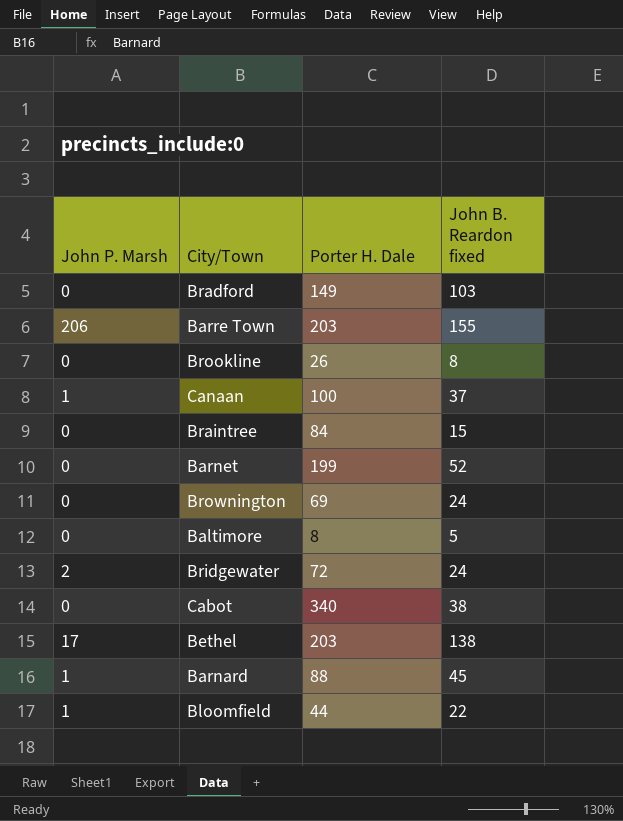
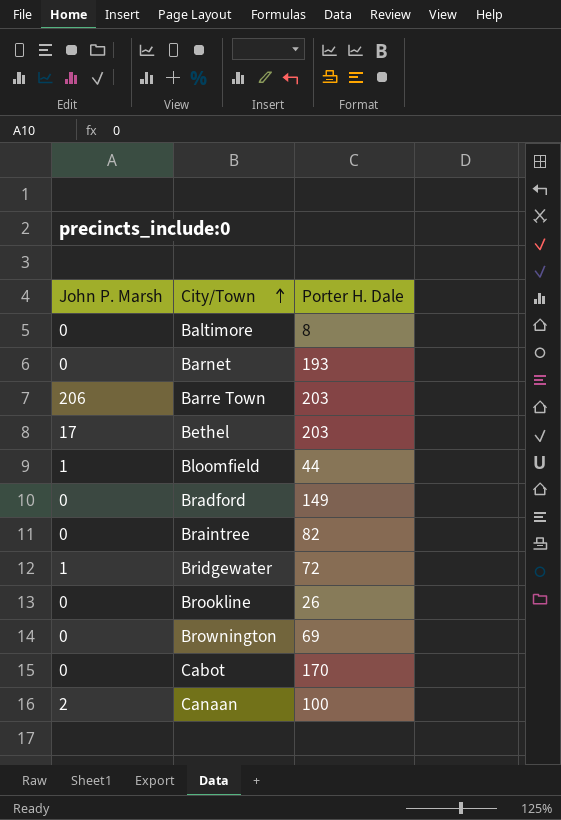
row order: none -> City/Town ascending
column John B. Reardon fixed | position: 4 -> none
row Barnard: 1 | 88 | 45 -> none
Barnet | Porter H. Dale: 199 -> 193
Braintree | Porter H. Dale: 84 -> 82
Bridgewater | John P. Marsh: 2 -> 1
Cabot | Porter H. Dale: 340 -> 170
Canaan | John P. Marsh: 1 -> 2

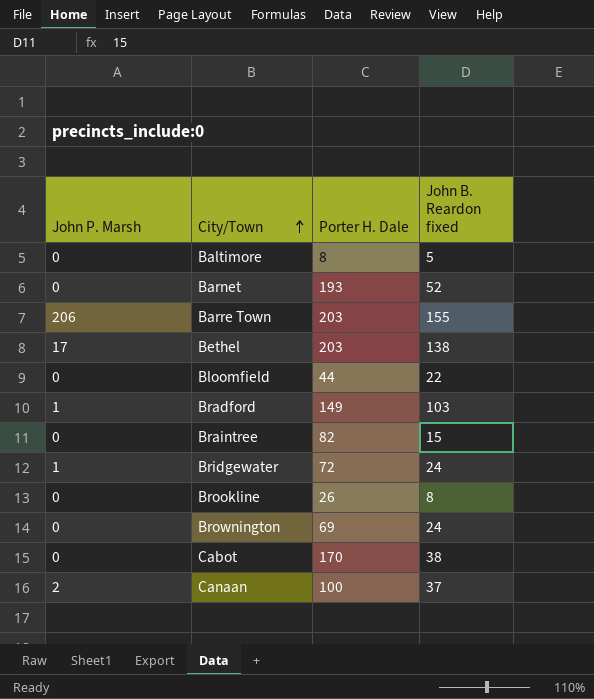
column John B. Reardon fixed | position: none -> 4
Bloomfield | John P. Marsh: 1 -> 0
Bradford | John P. Marsh: 0 -> 1

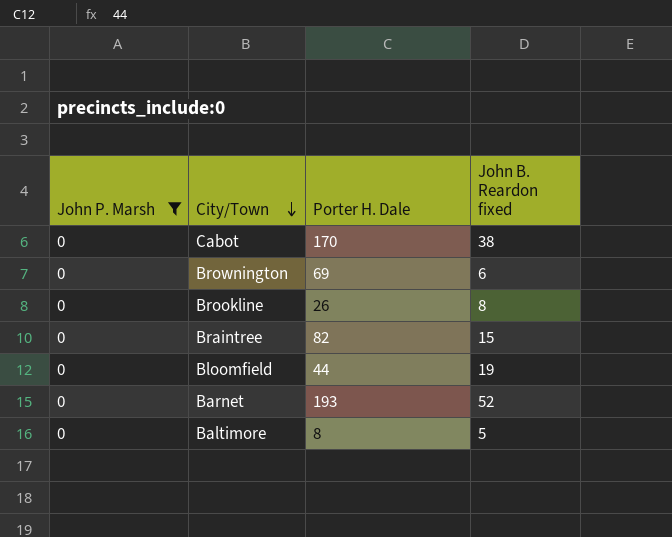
filter: none -> John P. Marsh = 0
row order: City/Town ascending -> City/Town descending
Brownington | John B. Reardon fixed: 24 -> 6
Bloomfield | John B. Reardon fixed: 22 -> 19

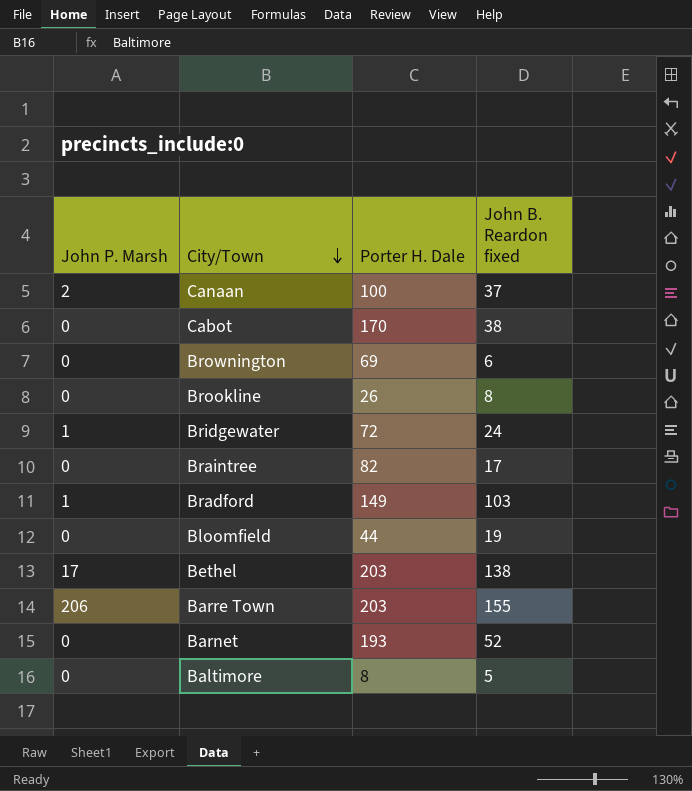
filter: John P. Marsh = 0 -> none
Braintree | John B. Reardon fixed: 15 -> 17

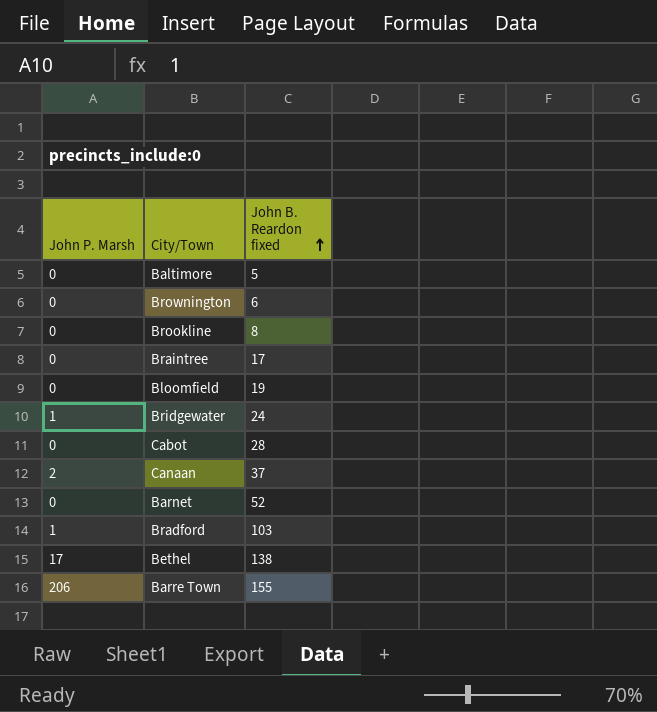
row order: City/Town descending -> John B. Reardon fixed ascending
column Porter H. Dale | position: 3 -> none
Cabot | John B. Reardon fixed: 38 -> 28

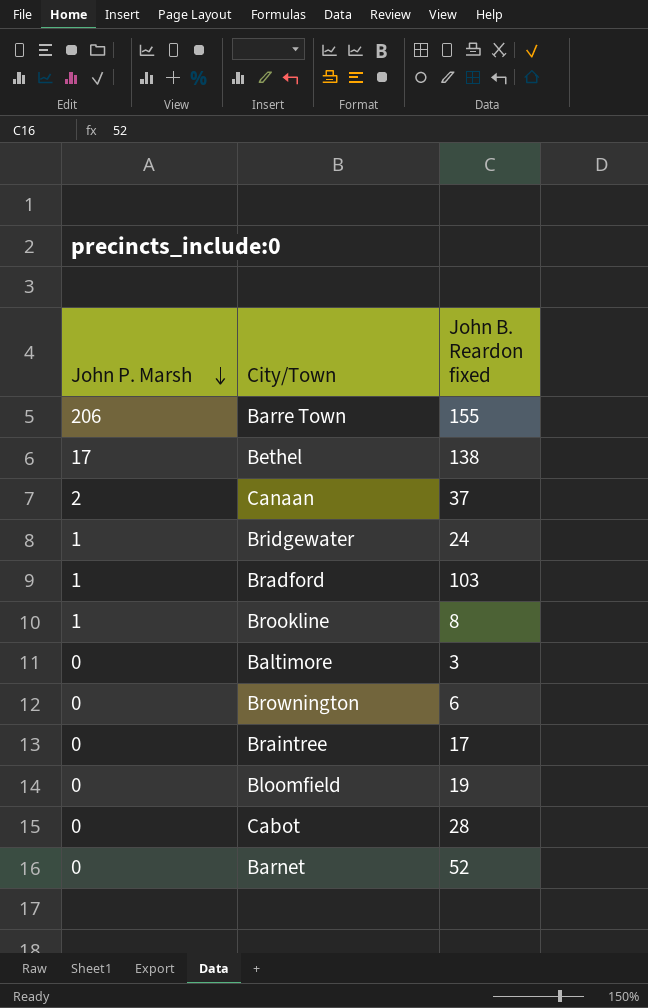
row order: John B. Reardon fixed ascending -> John P. Marsh descending
Brookline | John P. Marsh: 0 -> 1
Baltimore | John B. Reardon fixed: 5 -> 3

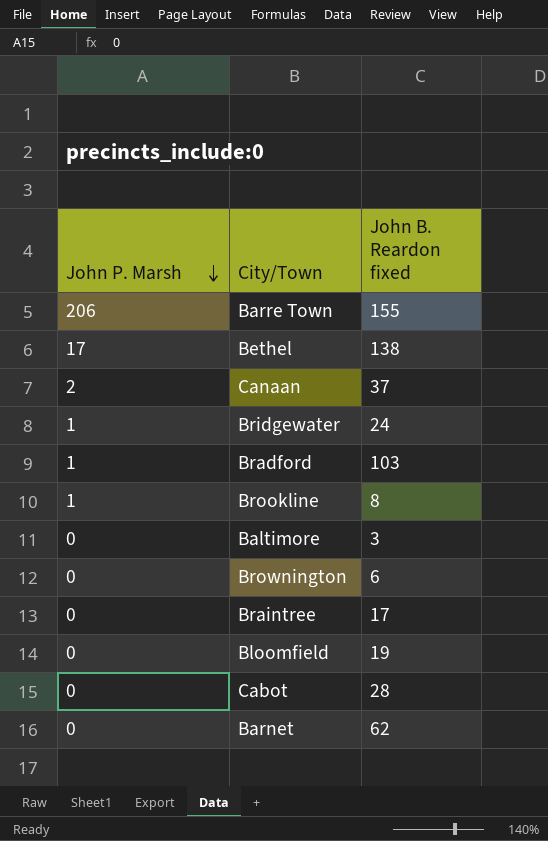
Barnet | John B. Reardon fixed: 52 -> 62

